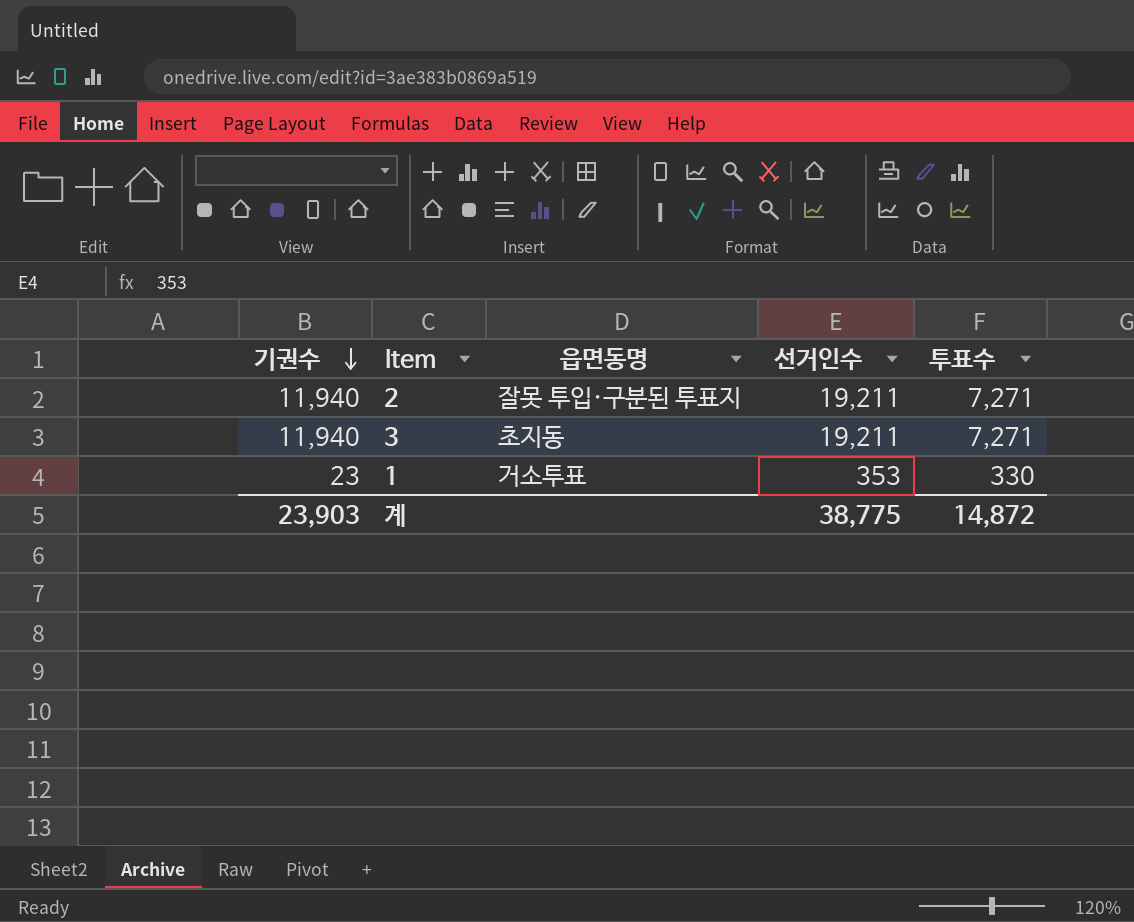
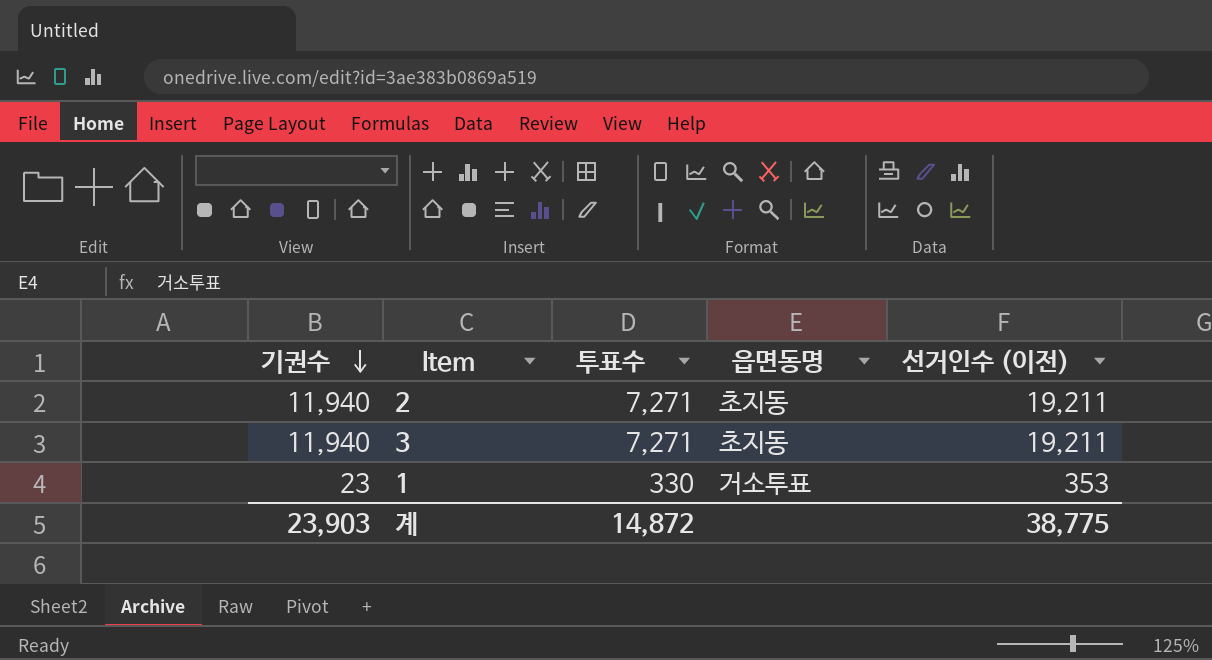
column 투표수 | position: 5 -> 3
column name: 선거인수 -> 선거인수 (이전)
2 | 읍면동명: 잘못 투입·구분된 투표지 -> 초지동

